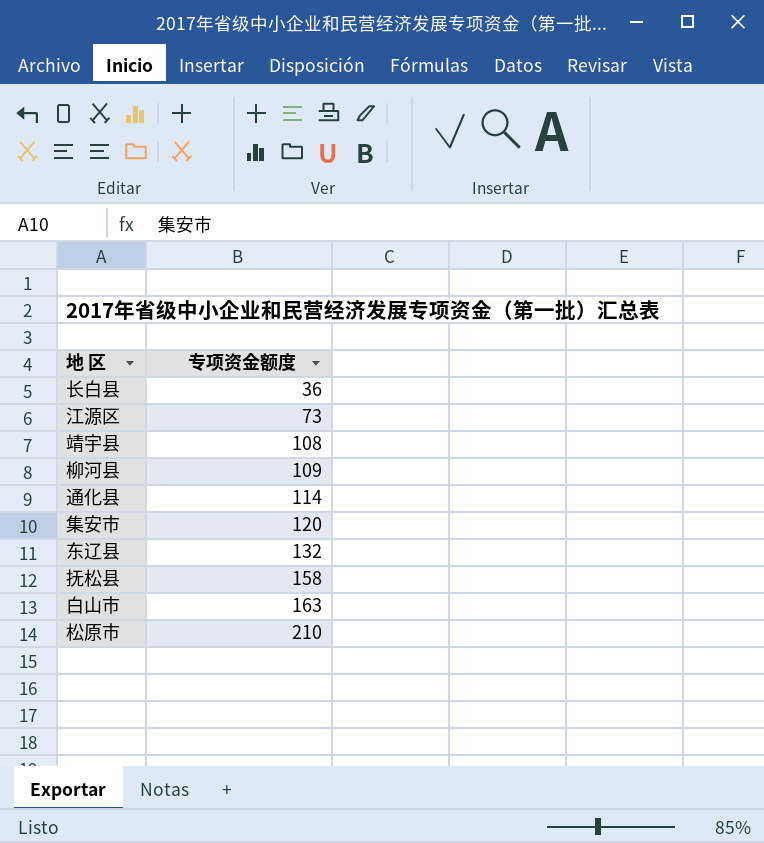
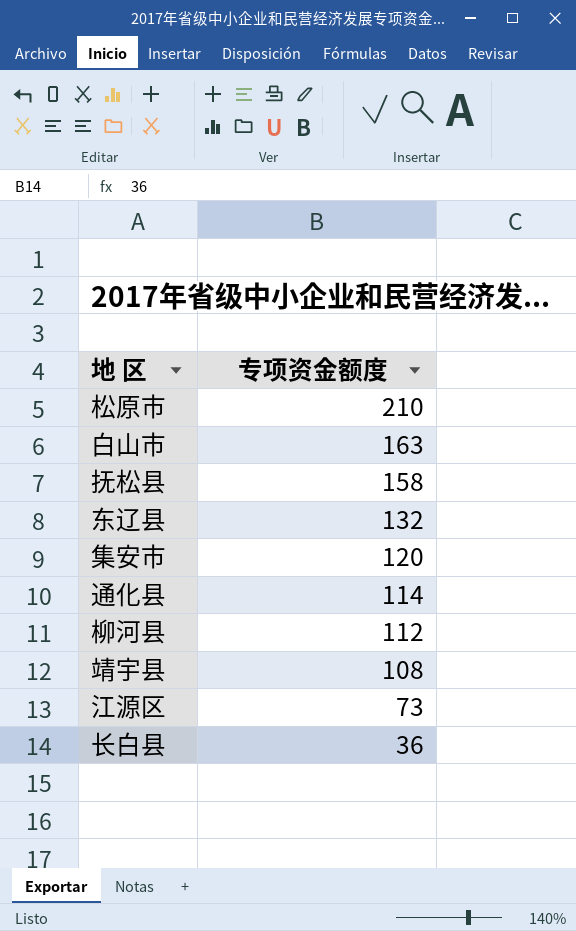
row order: 专项资金额度 ascending -> 专项资金额度 descending
柳河县 | 专项资金额度: 109 -> 112

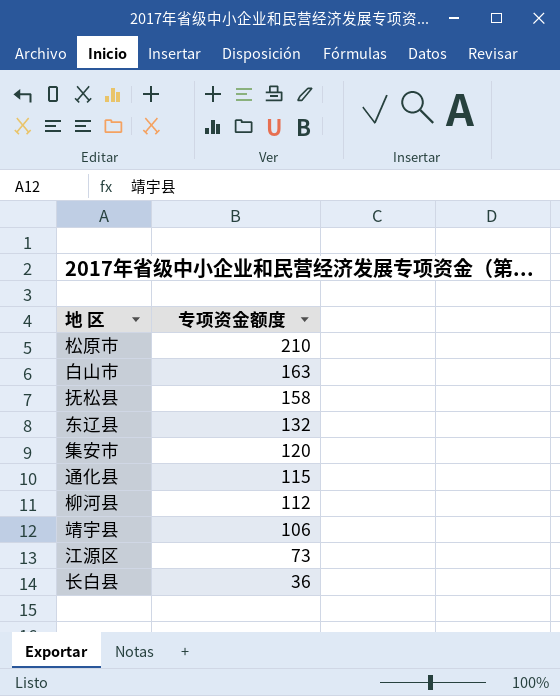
通化县 | 专项资金额度: 114 -> 115
靖宇县 | 专项资金额度: 108 -> 106

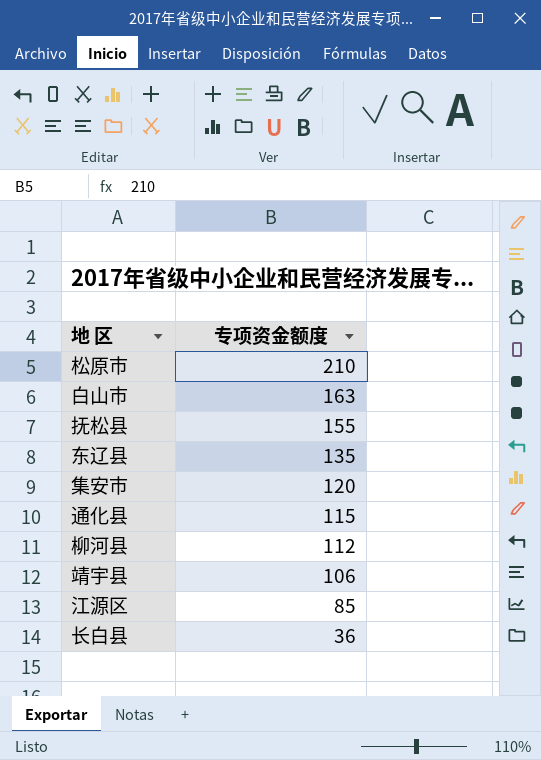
抚松县 | 专项资金额度: 158 -> 155
东辽县 | 专项资金额度: 132 -> 135
江源区 | 专项资金额度: 73 -> 85

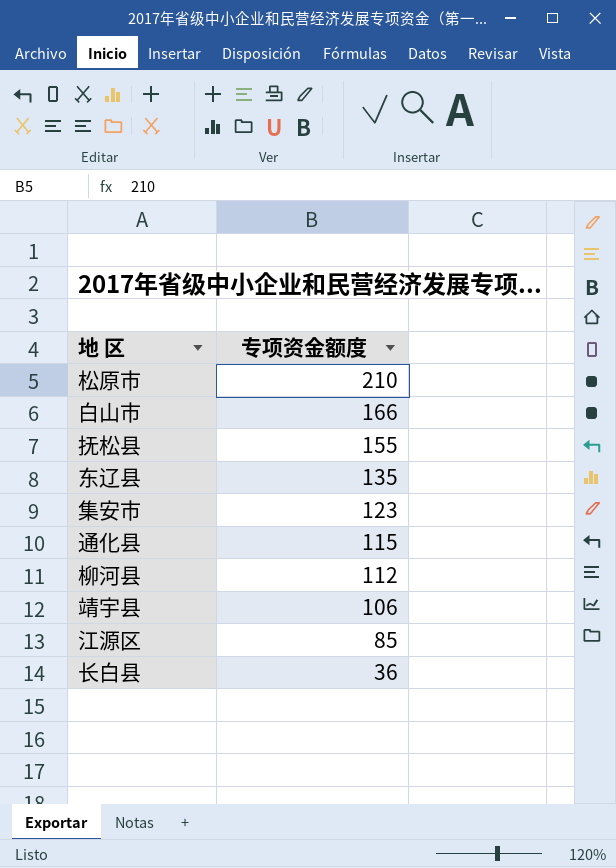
白山市 | 专项资金额度: 163 -> 166
集安市 | 专项资金额度: 120 -> 123

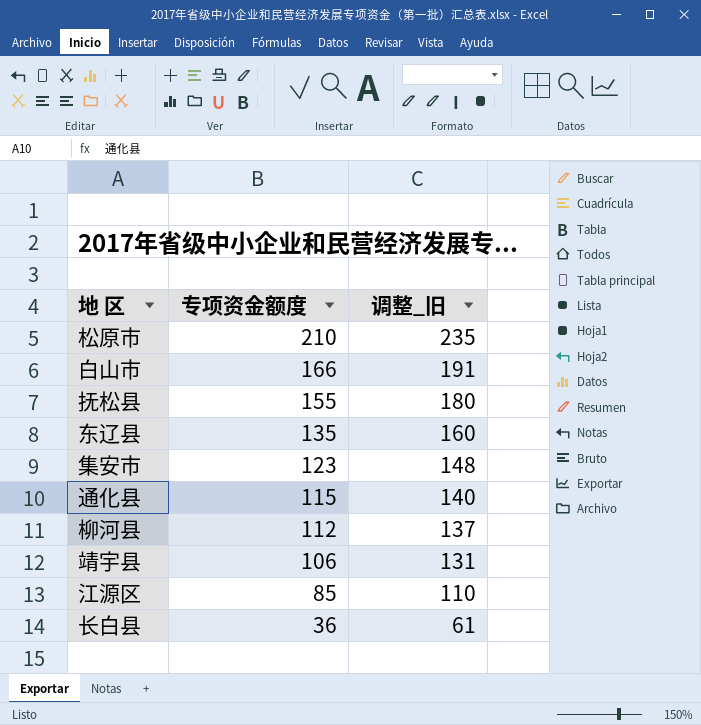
column 调整_旧 | formula: none -> [专项资金额度] + 25

